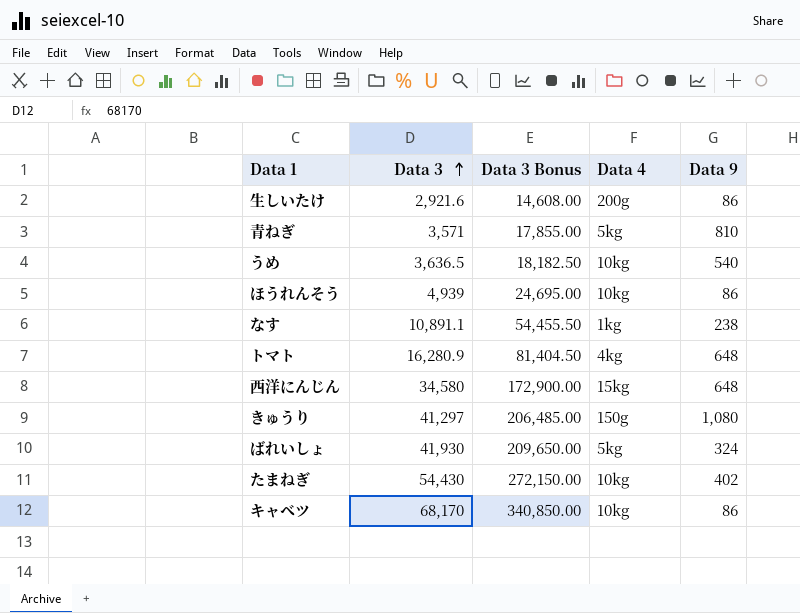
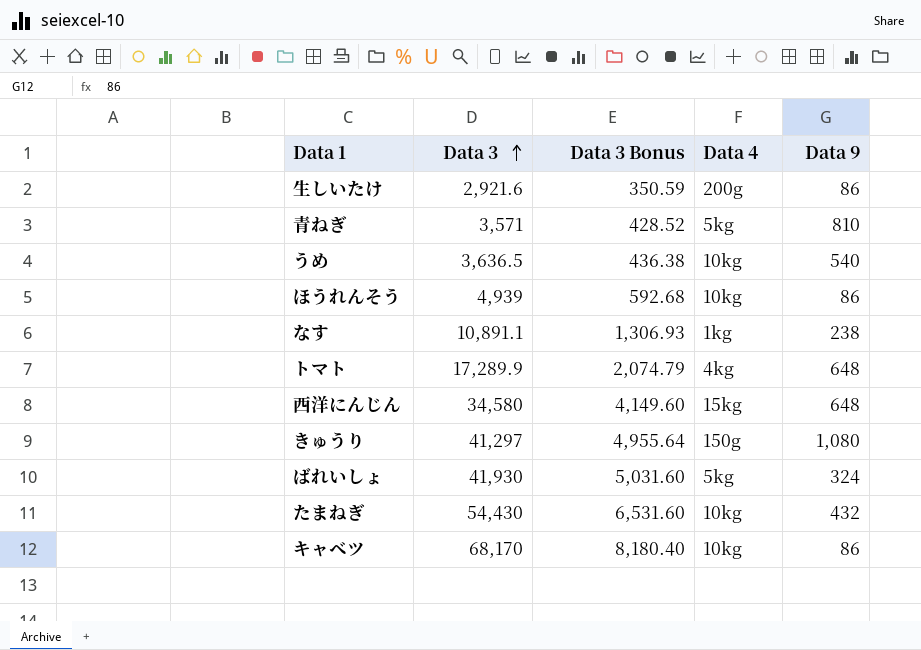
column Data 3 Bonus | formula: [Data 3] * 5 -> [Data 3] * 0.12
トマト | Data 3: 16,280.9 -> 17,289.9
たまねぎ | Data 9: 402 -> 432

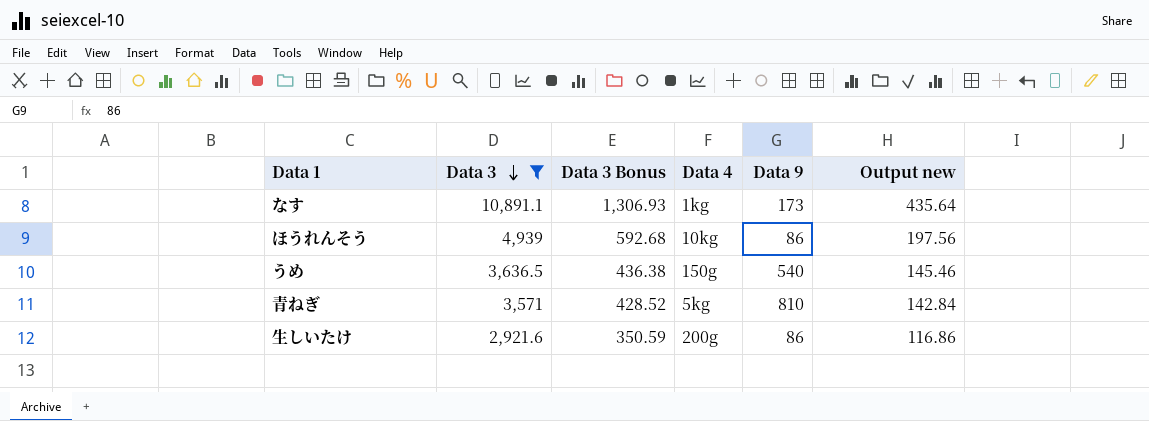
filter: none -> Data 3 <= 10,891.1
row order: Data 3 ascending -> Data 3 descending
column Output new | formula: none -> [Data 3] * 0.04
なす | Data 9: 238 -> 173
うめ | Data 4: 10kg -> 150g

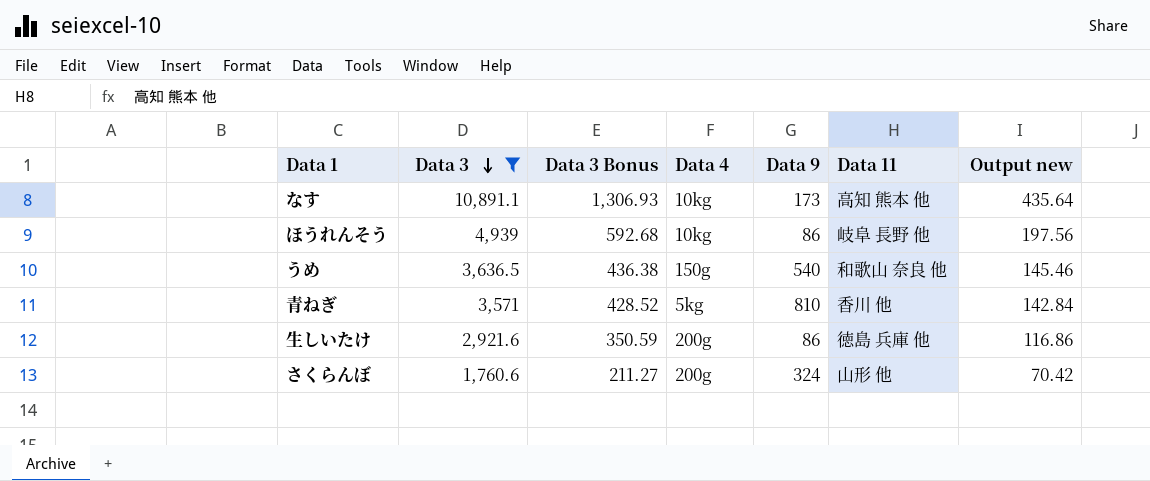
column Data 11 | position: none -> 6
なす | Data 4: 1kg -> 10kg
row さくらんぼ: none -> 1,760.6 | 211.27 | 200g | 324 | 山形 他 | 70.42

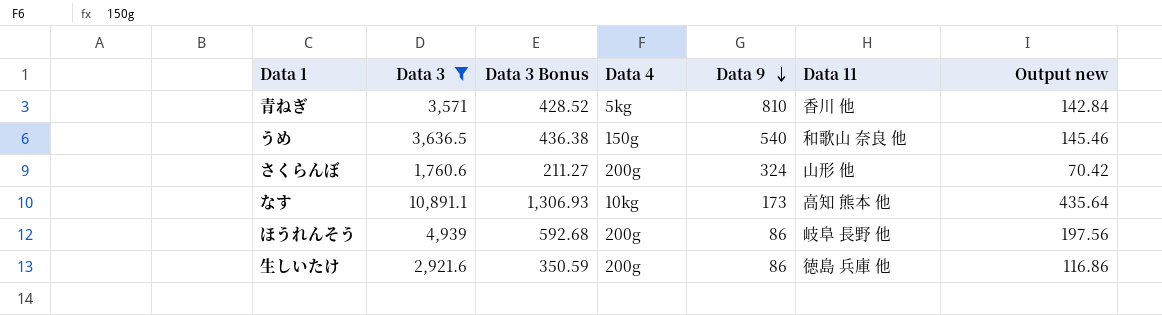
row order: Data 3 descending -> Data 9 descending
ほうれんそう | Data 4: 10kg -> 200g

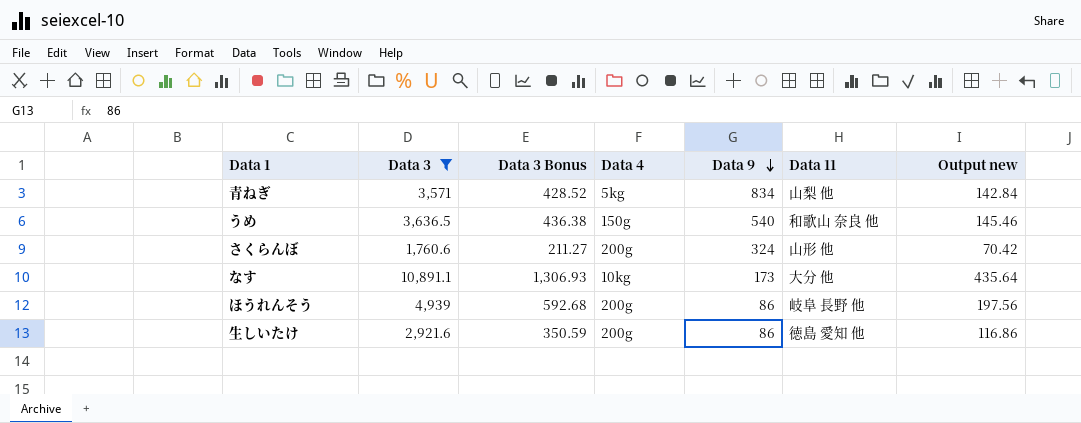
青ねぎ | Data 9: 810 -> 834
青ねぎ | Data 11: 香川 他 -> 山梨 他
なす | Data 11: 高知 熊本 他 -> 大分 他
生しいたけ | Data 11: 徳島 兵庫 他 -> 徳島 愛知 他

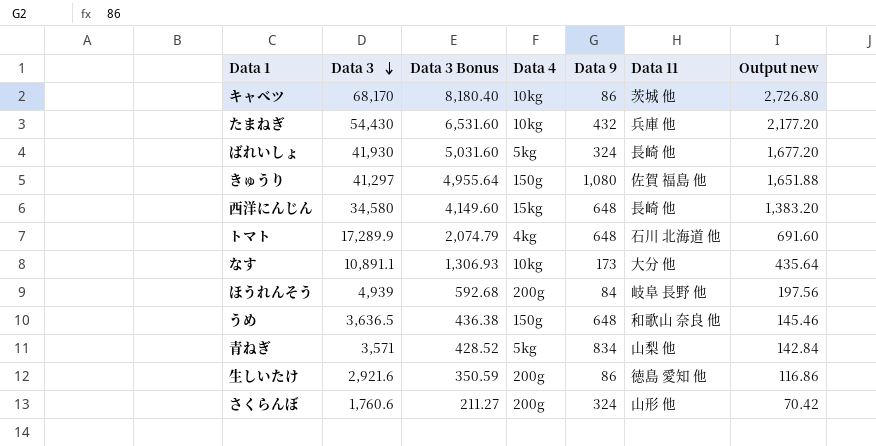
filter: Data 3 <= 10,891.1 -> none
row order: Data 9 descending -> Data 3 descending
ほうれんそう | Data 9: 86 -> 84
うめ | Data 9: 540 -> 648

